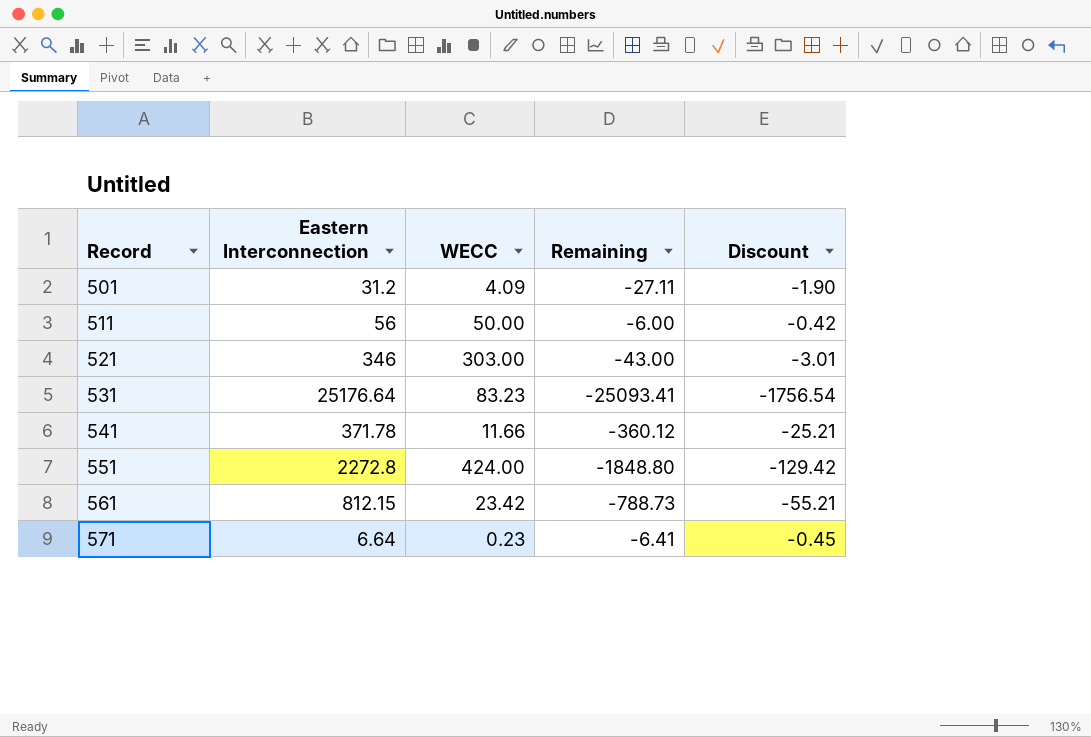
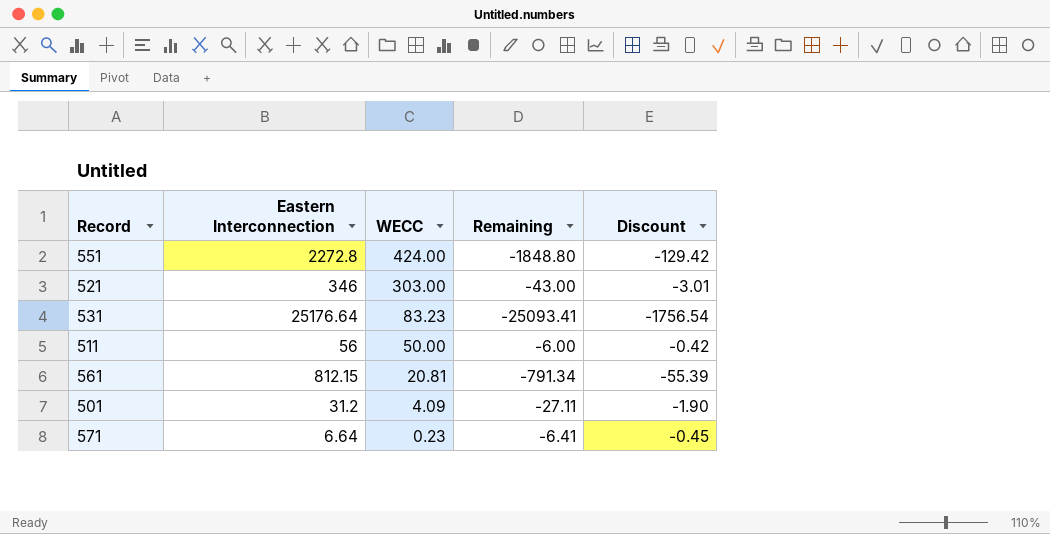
row order: Record ascending -> WECC descending
row 541: 371.78 | 11.66 | -360.12 | -25.21 -> none
561 | WECC: 23.42 -> 20.81
561 | Remaining: -788.73 -> -791.34
561 | Discount: -55.21 -> -55.39

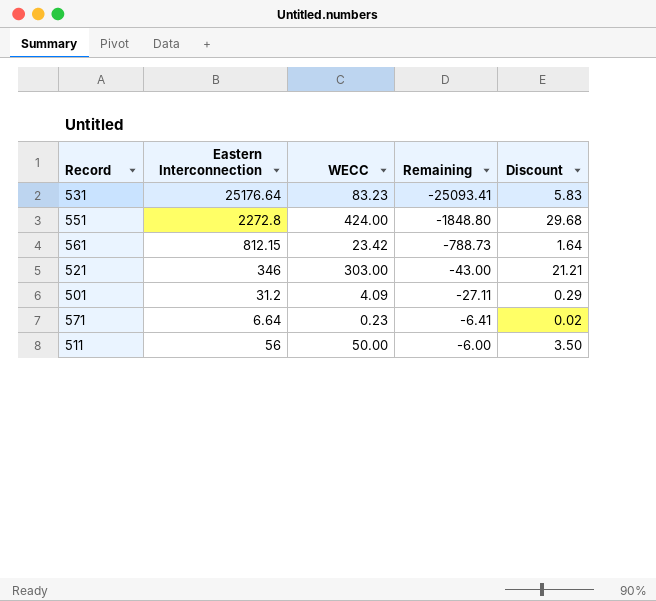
row order: WECC descending -> Remaining ascending
column Discount | formula: [Remaining] * 0.07 -> [WECC] * 0.07
561 | WECC: 20.81 -> 23.42
561 | Remaining: -791.34 -> -788.73

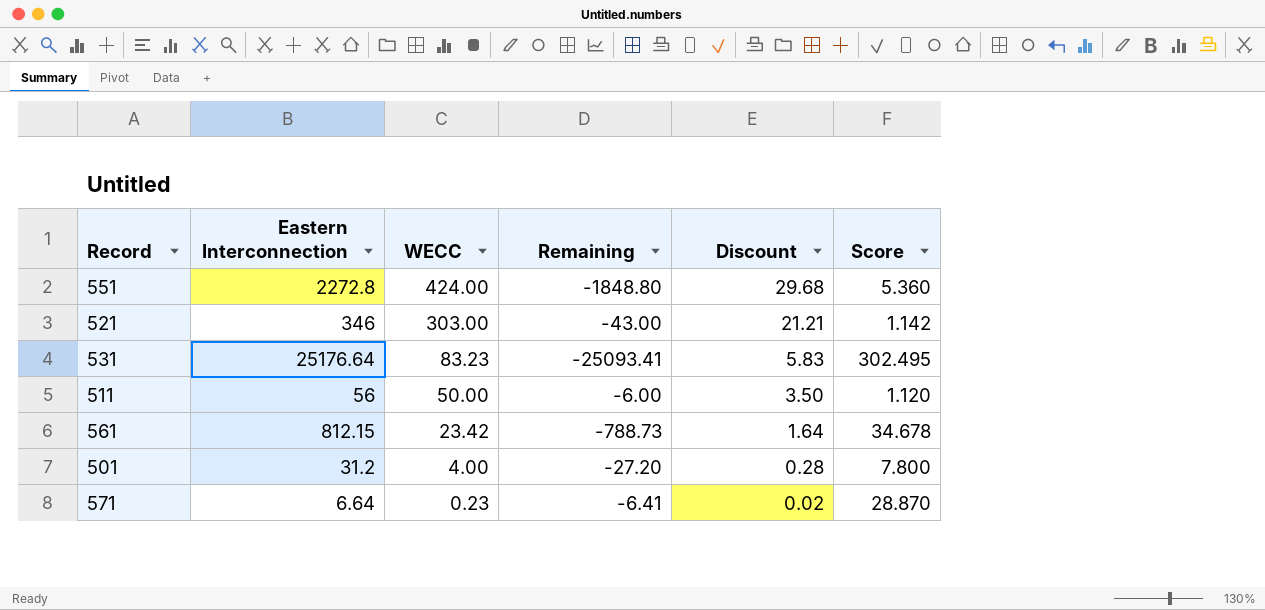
row order: Remaining ascending -> WECC descending
column Score | formula: none -> [Eastern Interconnection] / [WECC]
501 | WECC: 4.09 -> 4.00
501 | Remaining: -27.11 -> -27.20
501 | Discount: 0.29 -> 0.28

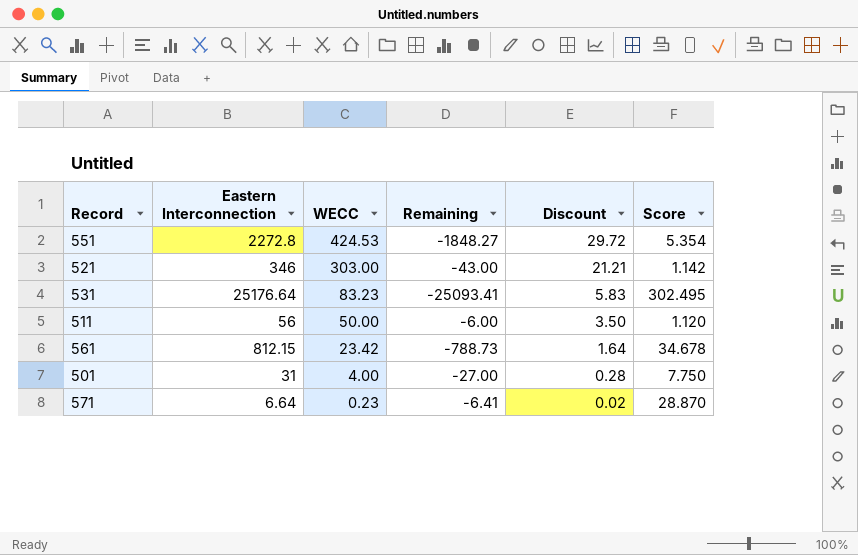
551 | WECC: 424.00 -> 424.53
551 | Remaining: -1848.80 -> -1848.27
551 | Discount: 29.68 -> 29.72
551 | Score: 5.360 -> 5.354
501 | Eastern Interconnection: 31.2 -> 31
501 | Remaining: -27.20 -> -27.00
501 | Score: 7.800 -> 7.750

